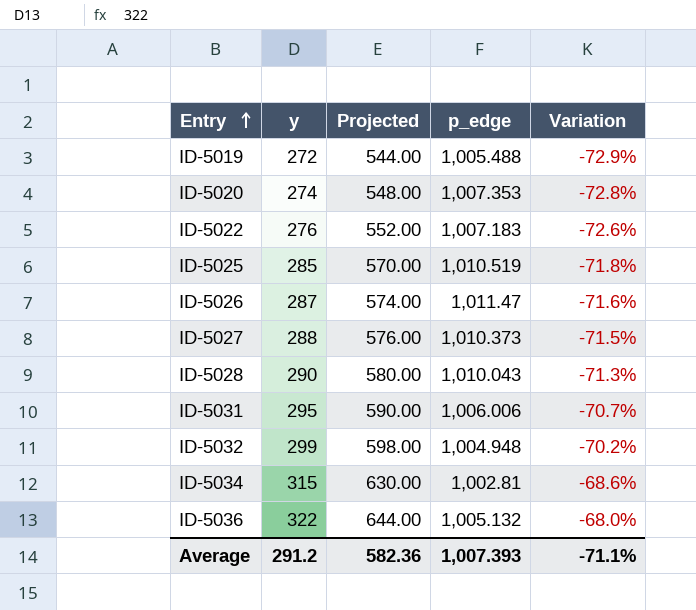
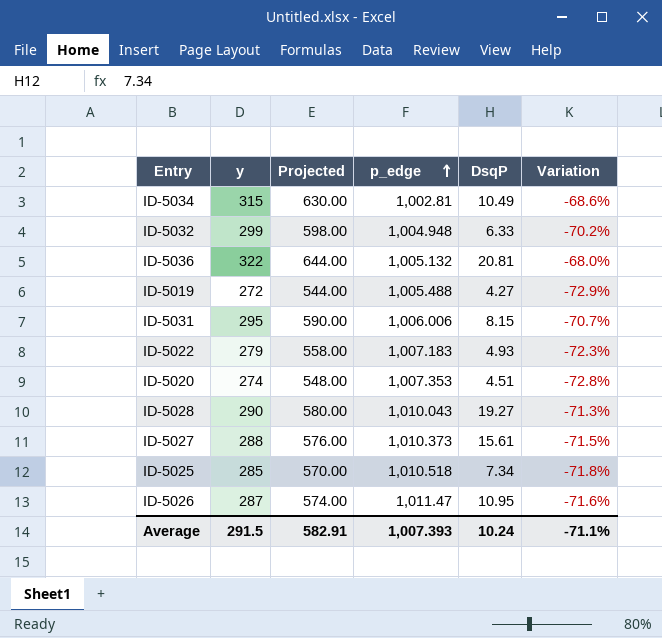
row order: Entry ascending -> p_edge ascending
column DsqP | position: none -> 5
ID-5022 | y: 276 -> 279
ID-5022 | Projected: 552.00 -> 558.00
ID-5022 | Variation: -72.6% -> -72.3%
ID-5025 | p_edge: 1,010.519 -> 1,010.518
Average | y: 291.2 -> 291.5
Average | Projected: 582.36 -> 582.91

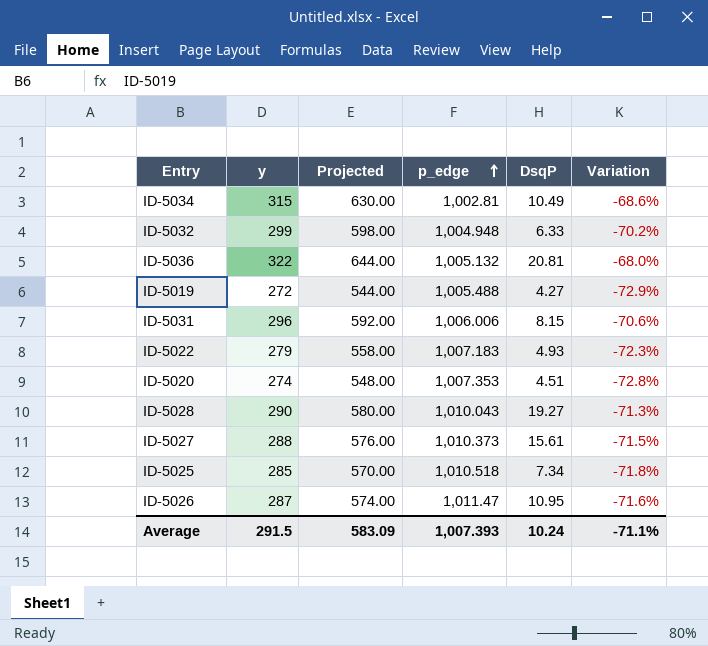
ID-5031 | y: 295 -> 296
ID-5031 | Projected: 590.00 -> 592.00
ID-5031 | Variation: -70.7% -> -70.6%
Average | Projected: 582.91 -> 583.09

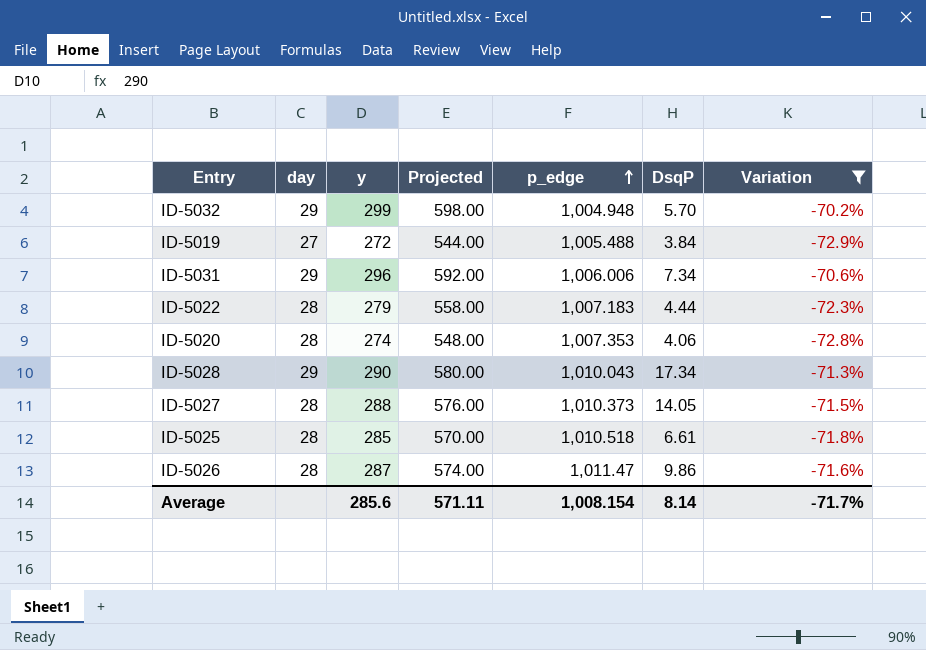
filter: none -> Variation <= -70.2%
column day | position: none -> 2
ID-5032 | DsqP: 6.33 -> 5.70
ID-5019 | DsqP: 4.27 -> 3.84
ID-5031 | DsqP: 8.15 -> 7.34
ID-5022 | DsqP: 4.93 -> 4.44
ID-5020 | DsqP: 4.51 -> 4.06
ID-5028 | DsqP: 19.27 -> 17.34
ID-5027 | DsqP: 15.61 -> 14.05
ID-5025 | DsqP: 7.34 -> 6.61
ID-5026 | DsqP: 10.95 -> 9.86
Average | y: 291.5 -> 285.6
Average | Projected: 583.09 -> 571.11
Average | p_edge: 1,007.393 -> 1,008.154
Average | DsqP: 10.24 -> 8.14
Average | Variation: -71.1% -> -71.7%

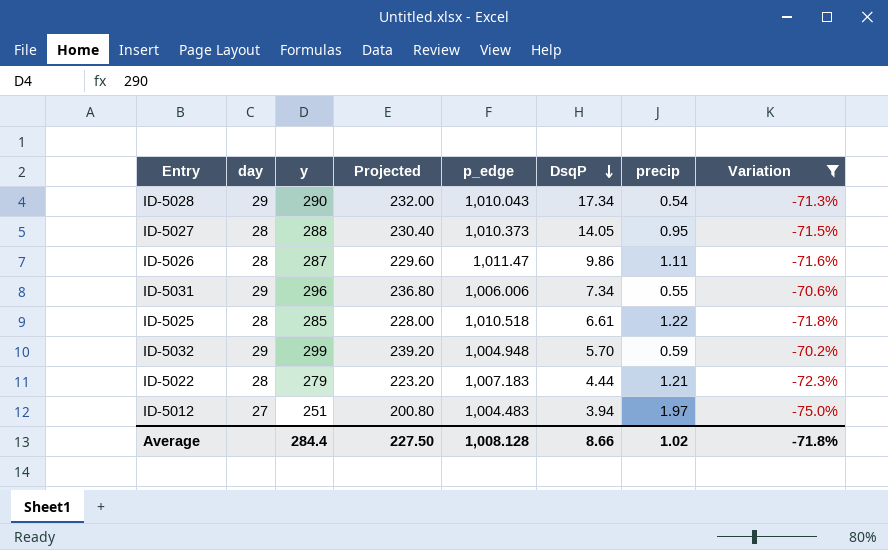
row order: p_edge ascending -> DsqP descending
column Projected | formula: [y] * 2 -> [y] * 0.8
column precip | position: none -> 7
row ID-5019: 27 | 272 | 544.00 | 1,005.488 | 3.84 | -72.9% -> none
row ID-5020: 28 | 274 | 548.00 | 1,007.353 | 4.06 | -72.8% -> none
row ID-5012: none -> 27 | 251 | 200.80 | 1,004.483 | 3.94 | 1.97 | -75.0%
Average | y: 285.6 -> 284.4
Average | Projected: 571.11 -> 227.50
Average | p_edge: 1,008.154 -> 1,008.128
Average | DsqP: 8.14 -> 8.66
Average | Variation: -71.7% -> -71.8%

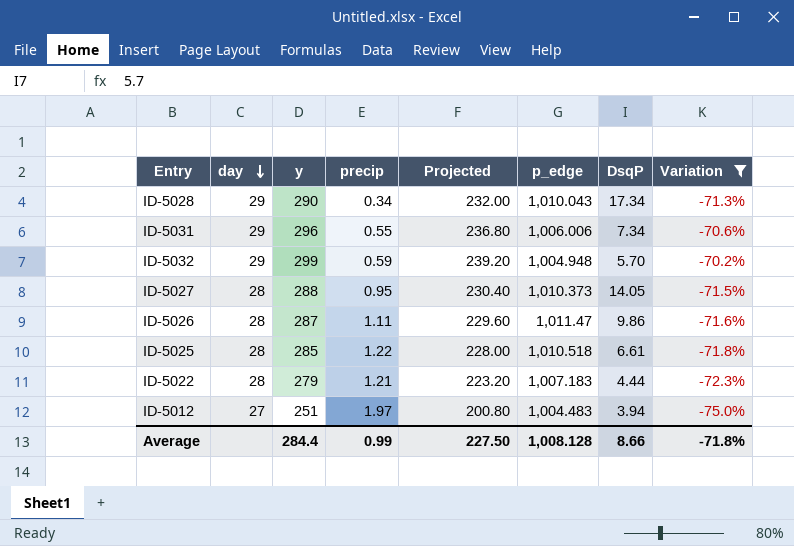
row order: DsqP descending -> day descending
column precip | position: 7 -> 4
ID-5028 | precip: 0.54 -> 0.34
Average | precip: 1.02 -> 0.99

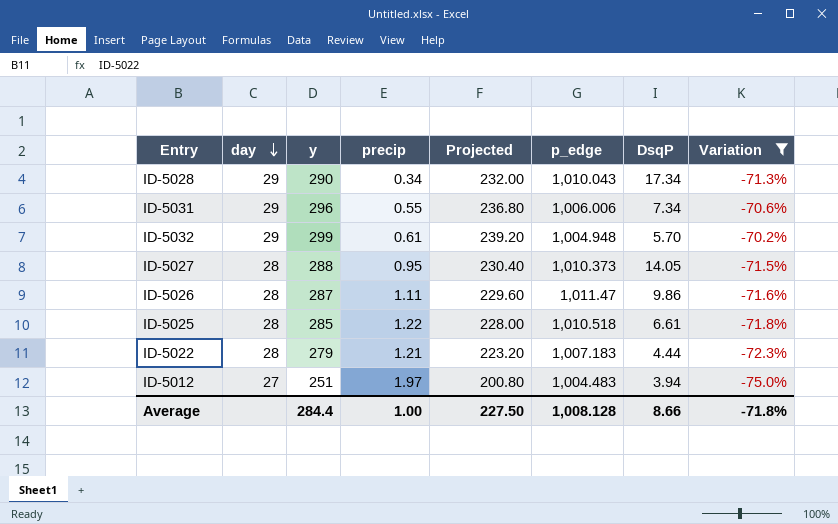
ID-5032 | precip: 0.59 -> 0.61
Average | precip: 0.99 -> 1.00

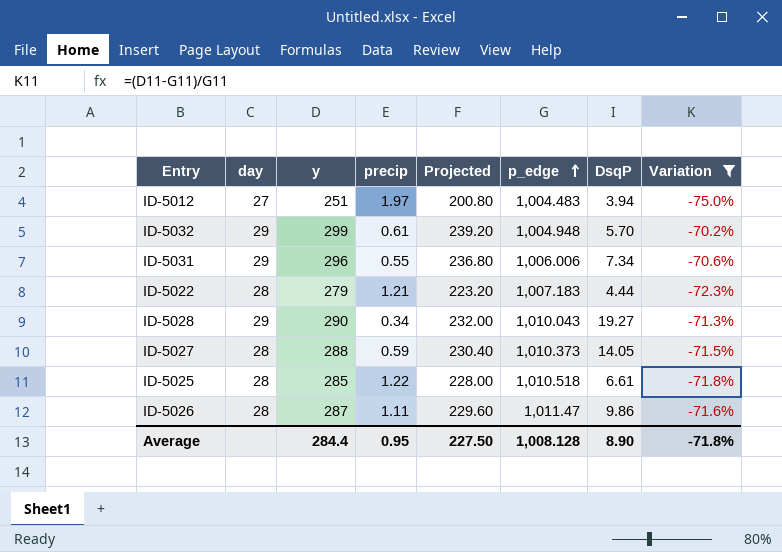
row order: day descending -> p_edge ascending
ID-5028 | DsqP: 17.34 -> 19.27
ID-5027 | precip: 0.95 -> 0.59
Average | precip: 1.00 -> 0.95
Average | DsqP: 8.66 -> 8.90

